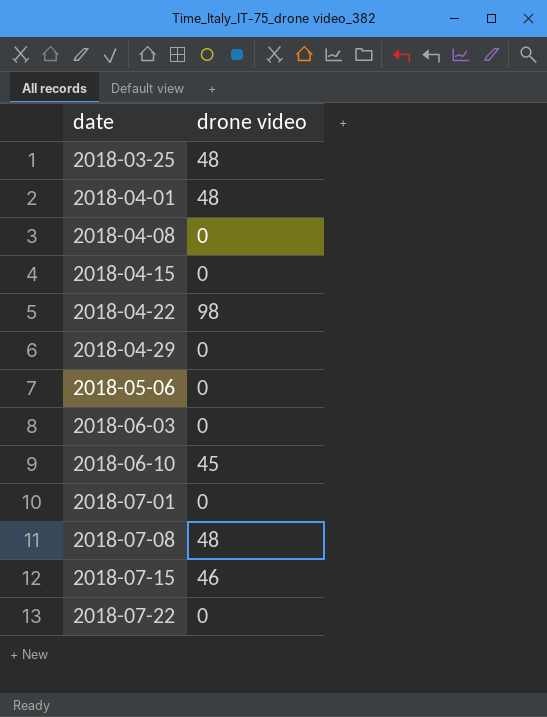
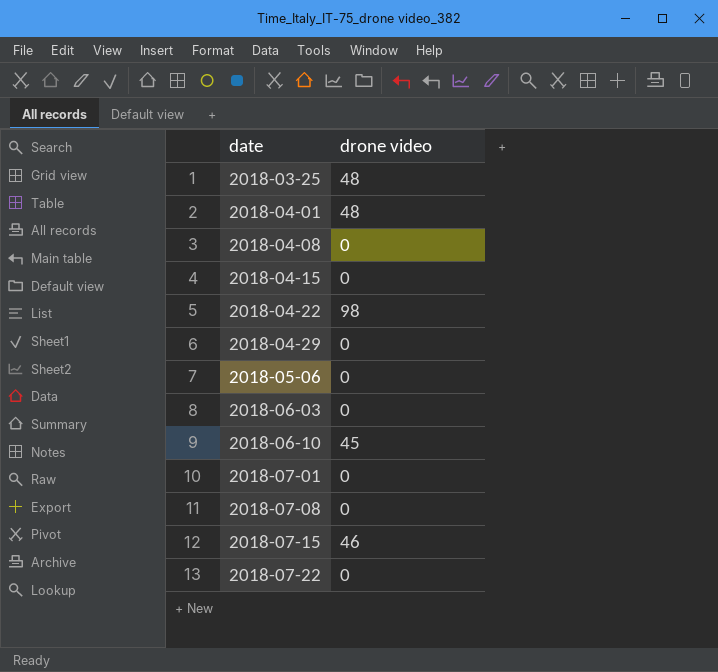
2018-07-08 | drone video: 48 -> 0

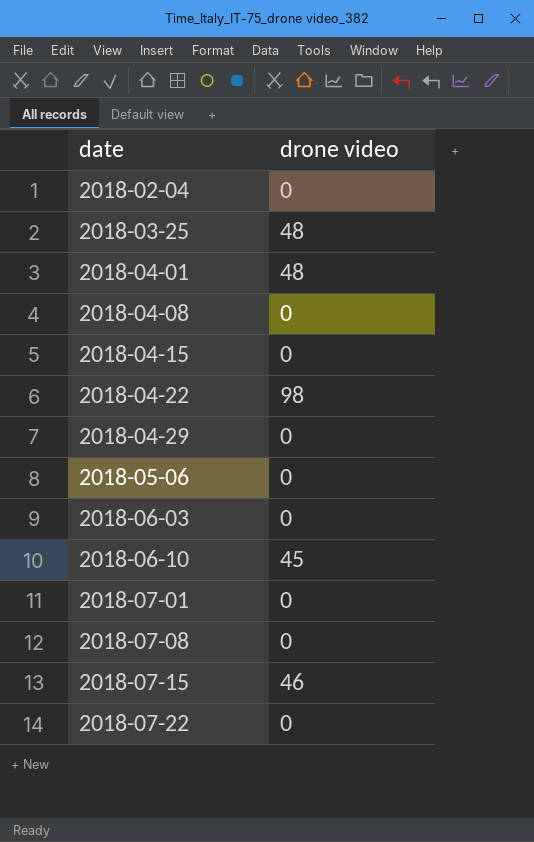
row 2018-02-04: none -> 0

